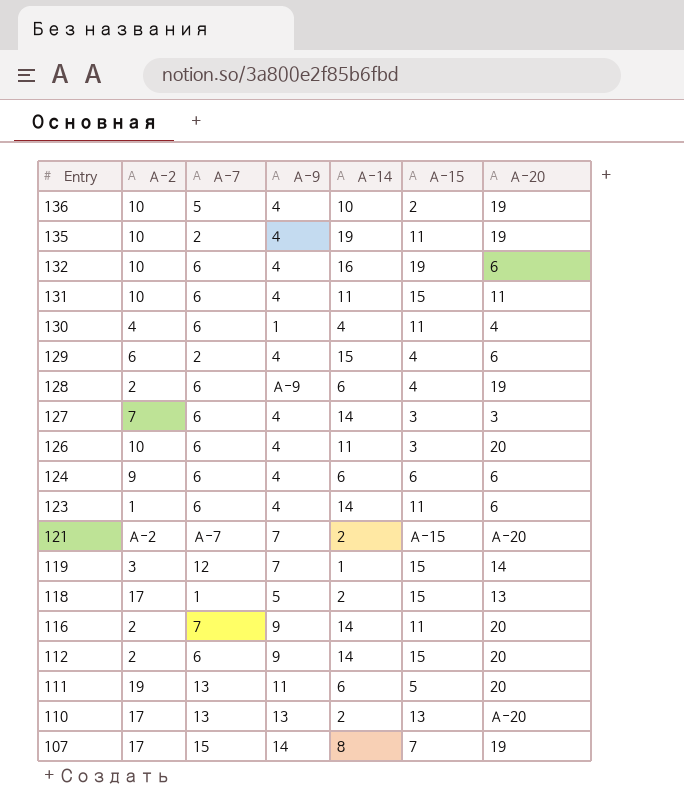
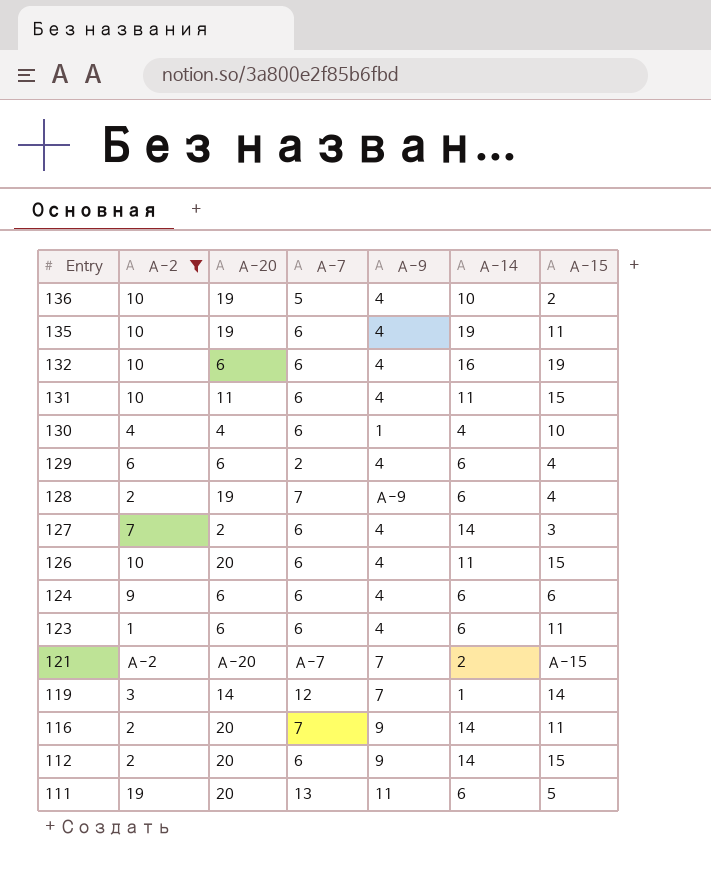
filter: none -> А-2 != 17
column А-20 | position: 7 -> 3
135 | А-7: 2 -> 6
130 | А-15: 11 -> 10
129 | А-14: 15 -> 6
128 | А-7: 6 -> 7
127 | А-20: 3 -> 2
126 | А-15: 3 -> 15
123 | А-14: 14 -> 6
119 | А-15: 15 -> 14

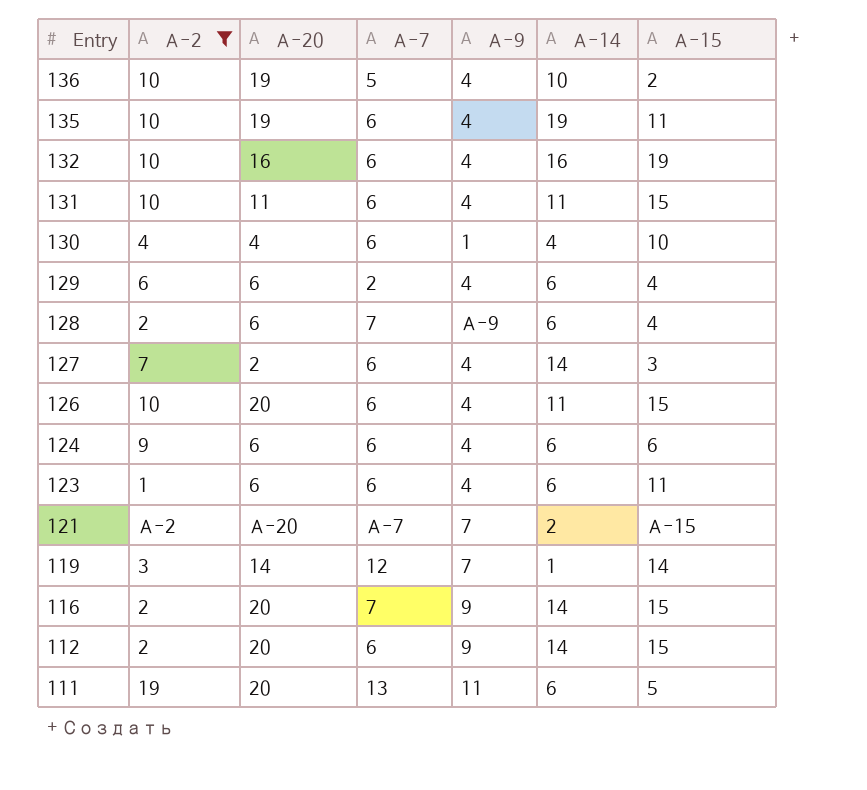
132 | А-20: 6 -> 16
128 | А-20: 19 -> 6
116 | А-15: 11 -> 15

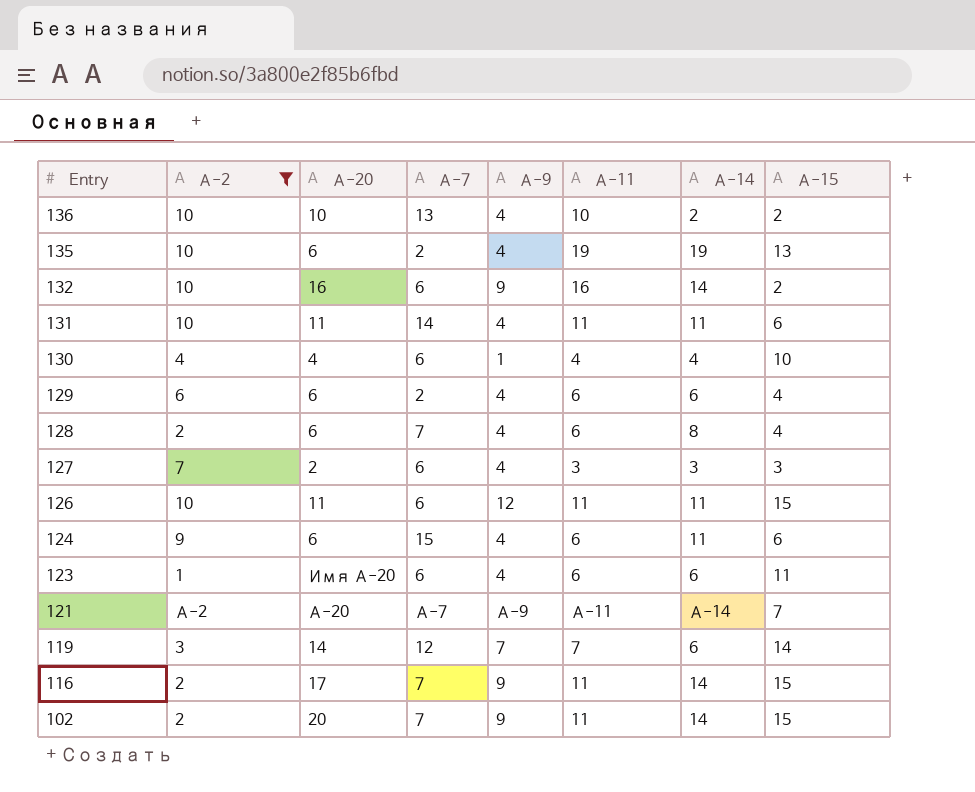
column А-11 | position: none -> 6
row 112: 2 | 20 | 6 | 9 | 14 | 15 -> none
row 111: 19 | 20 | 13 | 11 | 6 | 5 -> none
136 | А-20: 19 -> 10
136 | А-7: 5 -> 13
136 | А-14: 10 -> 2
135 | А-20: 19 -> 6
135 | А-7: 6 -> 2
135 | А-15: 11 -> 13
132 | А-9: 4 -> 9
132 | А-14: 16 -> 14
132 | А-15: 19 -> 2
131 | А-7: 6 -> 14
131 | А-15: 15 -> 6
128 | А-9: А-9 -> 4
128 | А-14: 6 -> 8
127 | А-14: 14 -> 3
126 | А-20: 20 -> 11
126 | А-9: 4 -> 12
124 | А-7: 6 -> 15
124 | А-14: 6 -> 11
123 | А-20: 6 -> Имя А-20
121 | А-9: 7 -> А-9
121 | А-14: 2 -> А-14
121 | А-15: А-15 -> 7
119 | А-14: 1 -> 6
116 | А-20: 20 -> 17
row 102: none -> 2 | 20 | 7 | 9 | 11 | 14 | 15

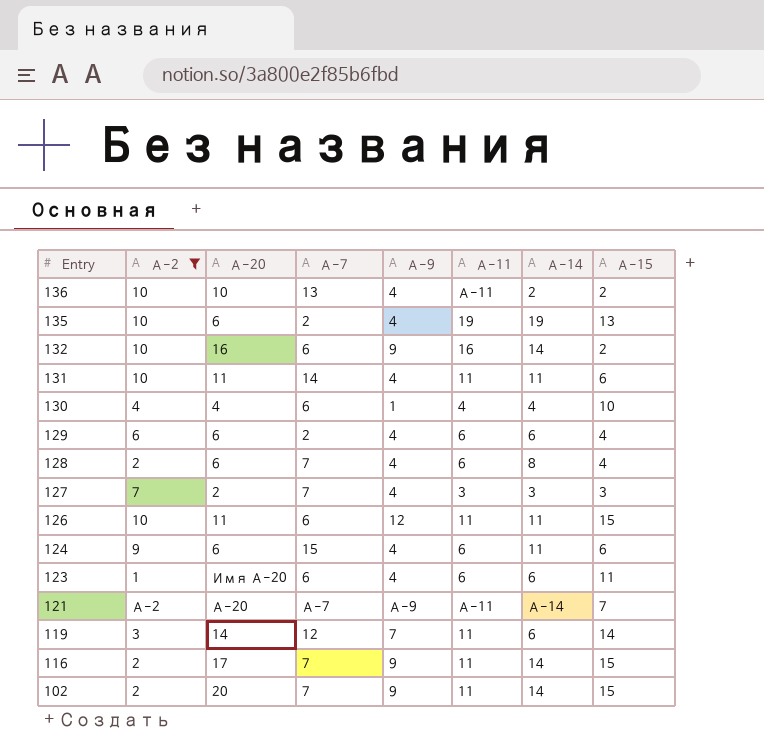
136 | А-11: 10 -> А-11
127 | А-7: 6 -> 7
119 | А-11: 7 -> 11

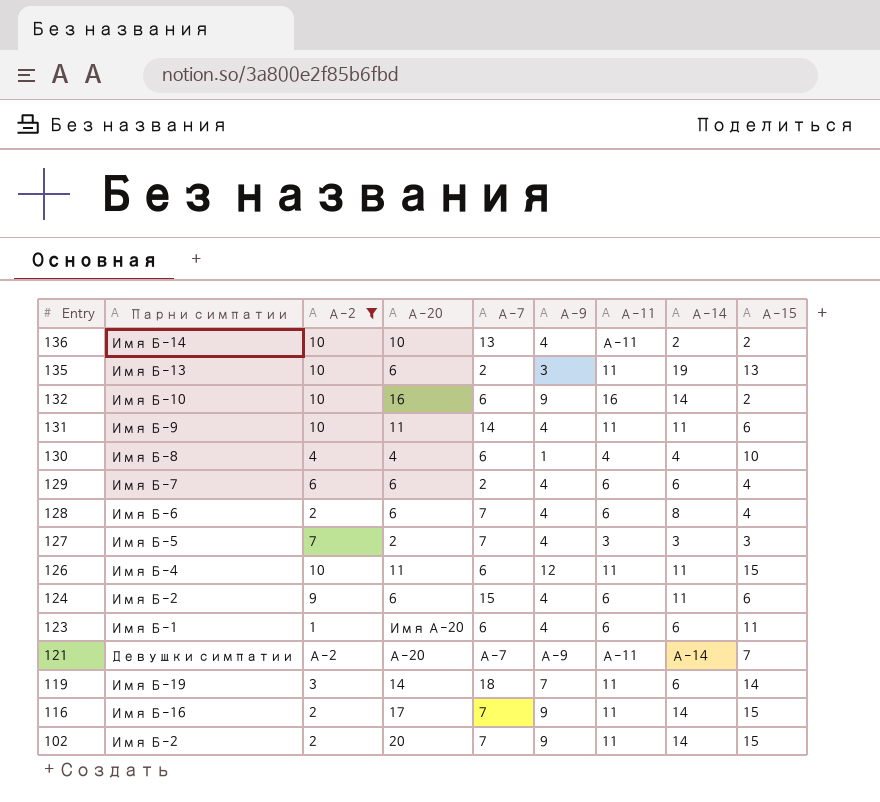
column Парни симпатии | position: none -> 2
135 | А-9: 4 -> 3
135 | А-11: 19 -> 11
119 | А-7: 12 -> 18

